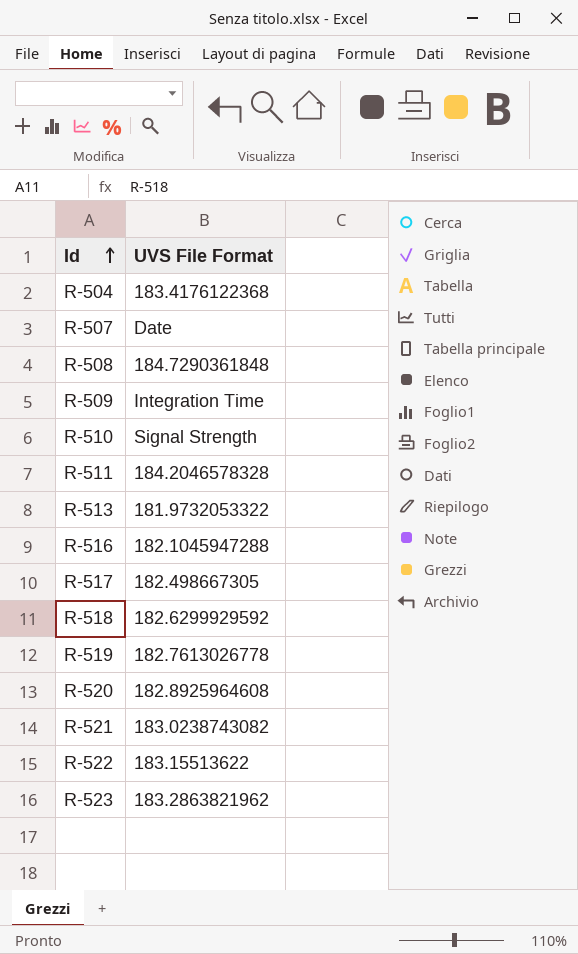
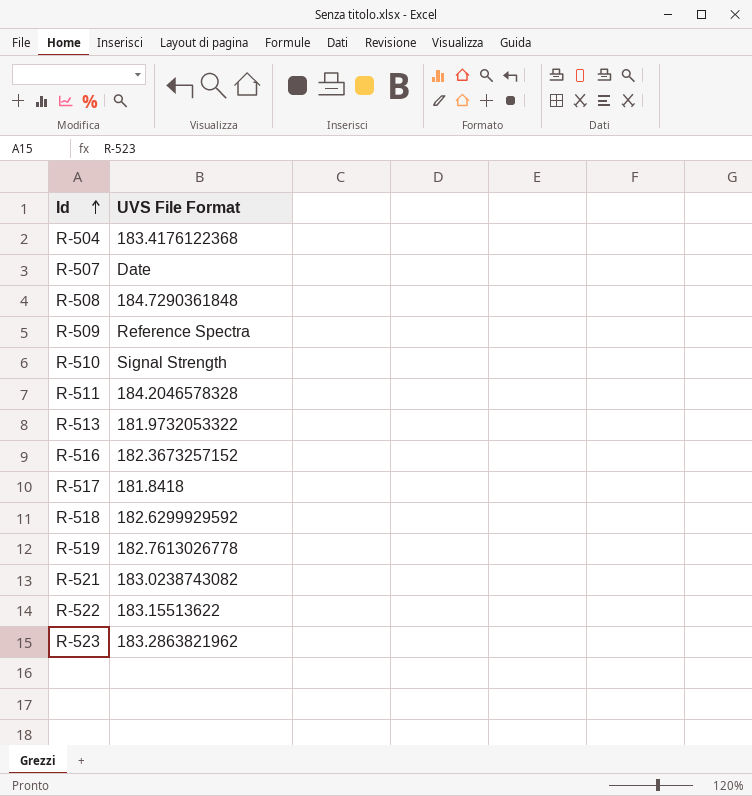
row R-520: 182.8925964608 -> none
R-509 | UVS File Format: Integration Time -> Reference Spectra
R-516 | UVS File Format: 182.1045947288 -> 182.3673257152
R-517 | UVS File Format: 182.498667305 -> 181.8418

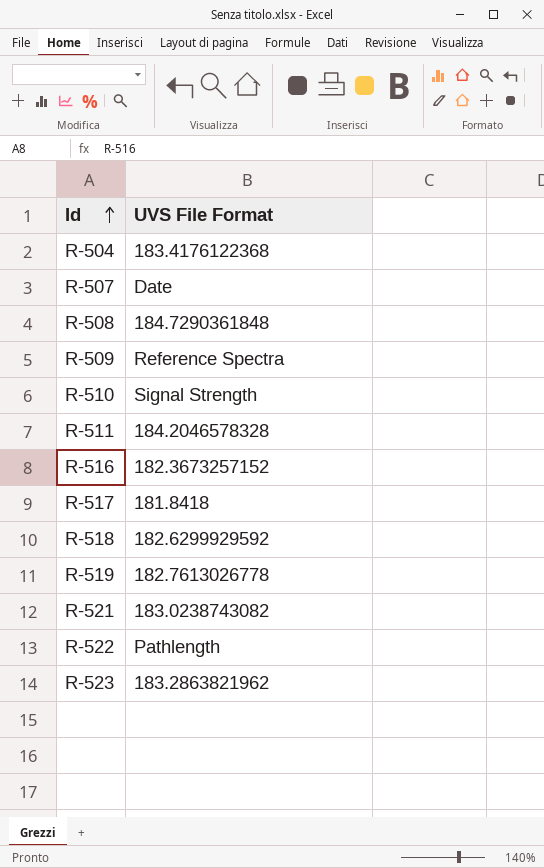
row R-513: 181.9732053322 -> none
R-522 | UVS File Format: 183.15513622 -> Pathlength

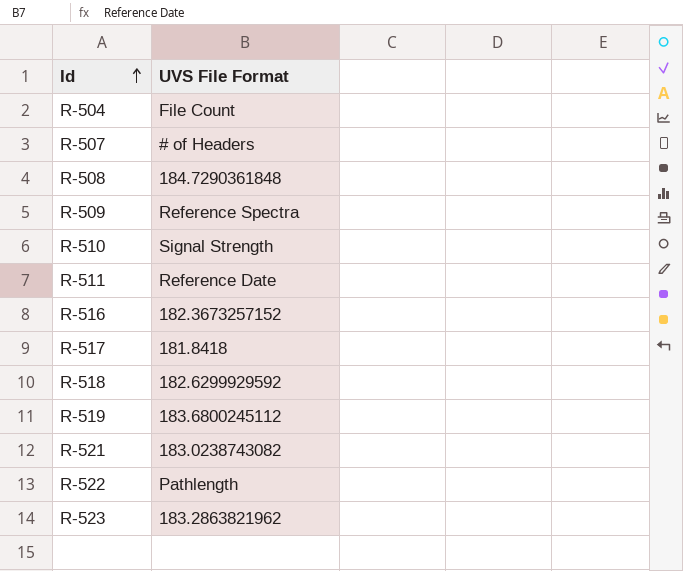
R-504 | UVS File Format: 183.4176122368 -> File Count
R-507 | UVS File Format: Date -> # of Headers
R-511 | UVS File Format: 184.2046578328 -> Reference Date
R-519 | UVS File Format: 182.7613026778 -> 183.6800245112

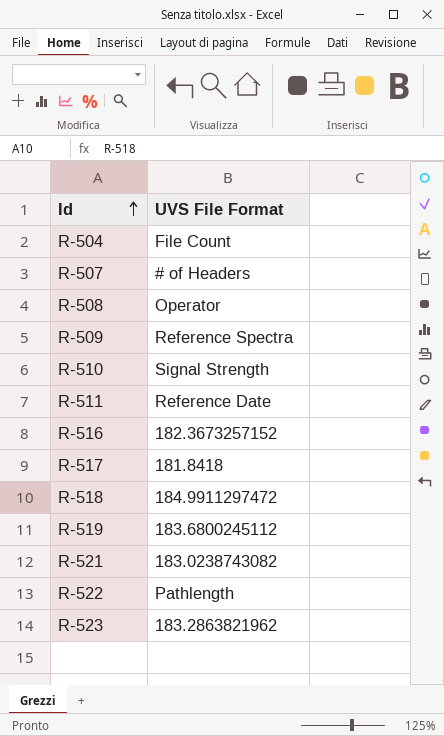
R-508 | UVS File Format: 184.7290361848 -> Operator
R-518 | UVS File Format: 182.6299929592 -> 184.9911297472

